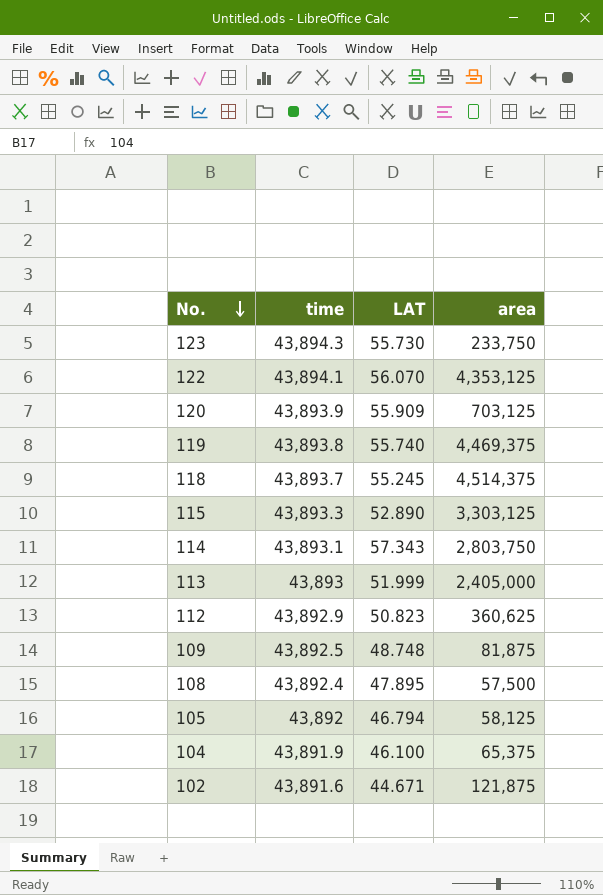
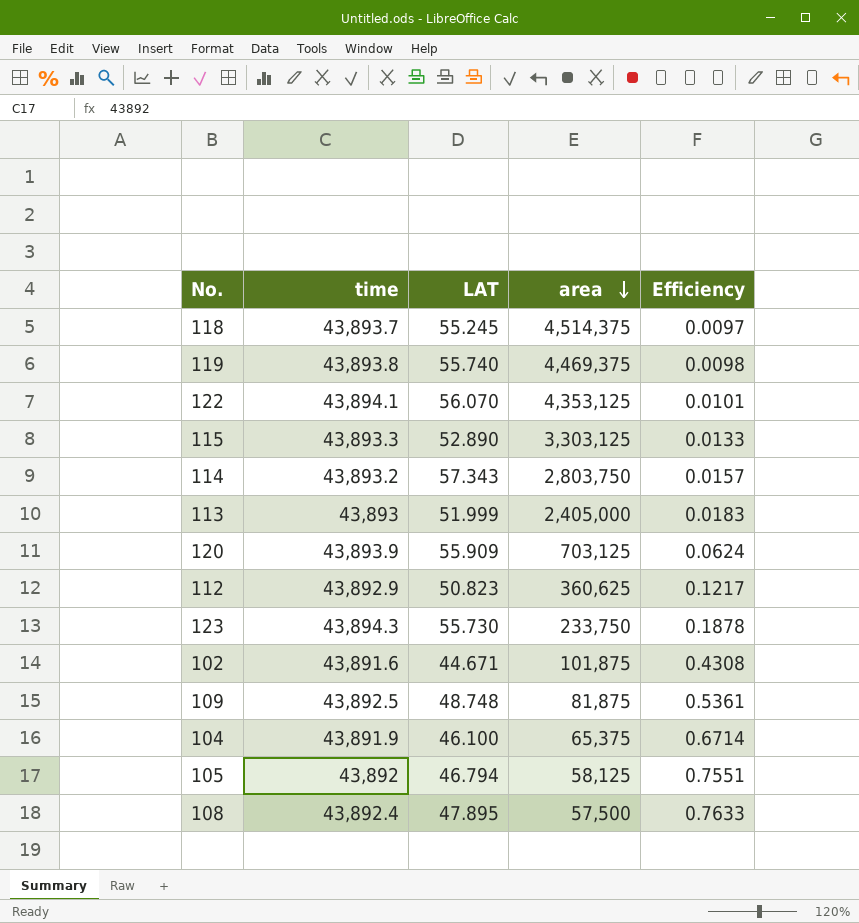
row order: No. descending -> area descending
column Efficiency | formula: none -> [time] / [area]
114 | time: 43,893.1 -> 43,893.2
102 | area: 121,875 -> 101,875

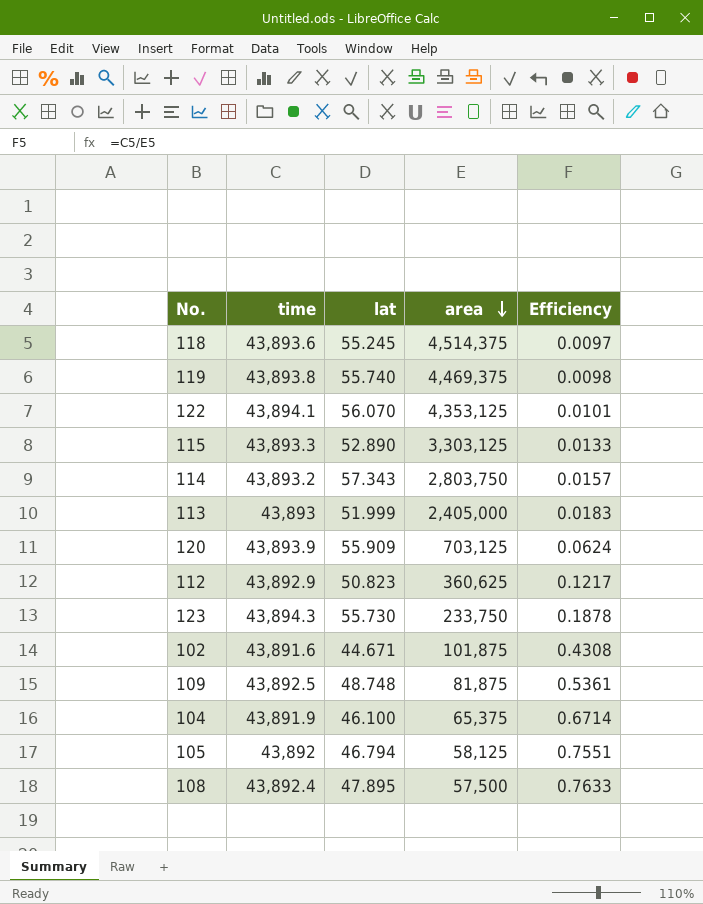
column name: LAT -> lat
118 | time: 43,893.7 -> 43,893.6

